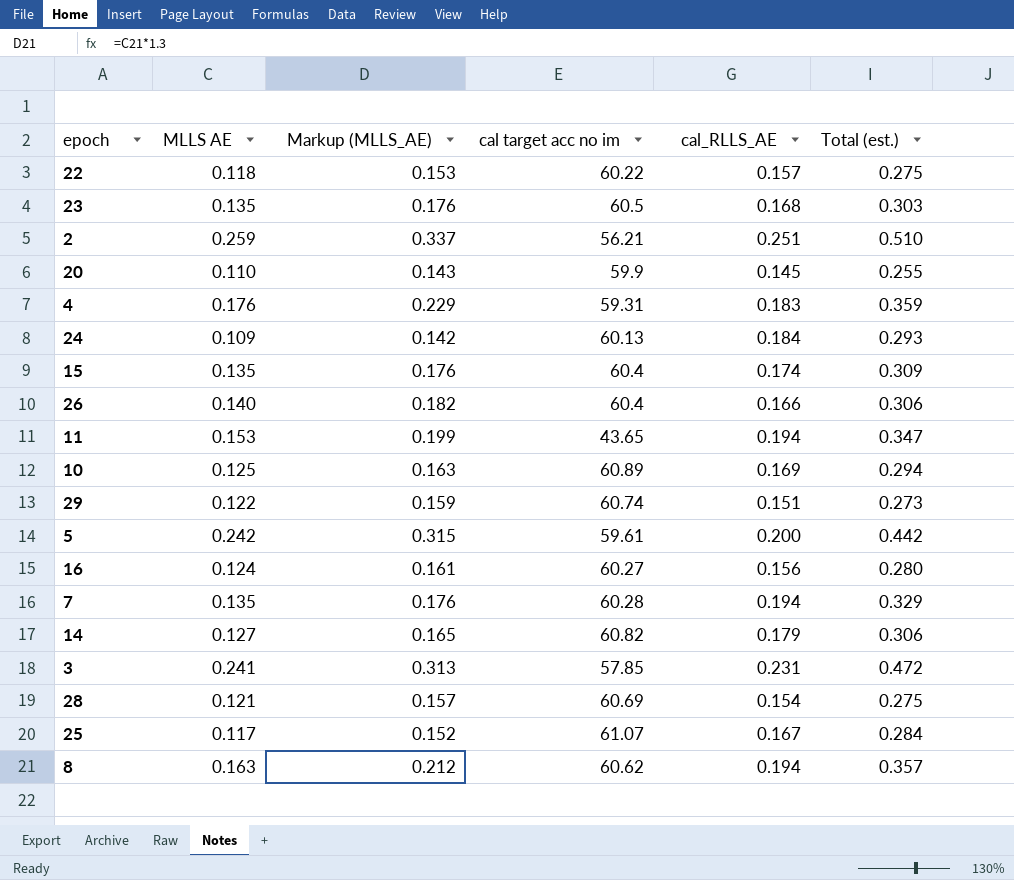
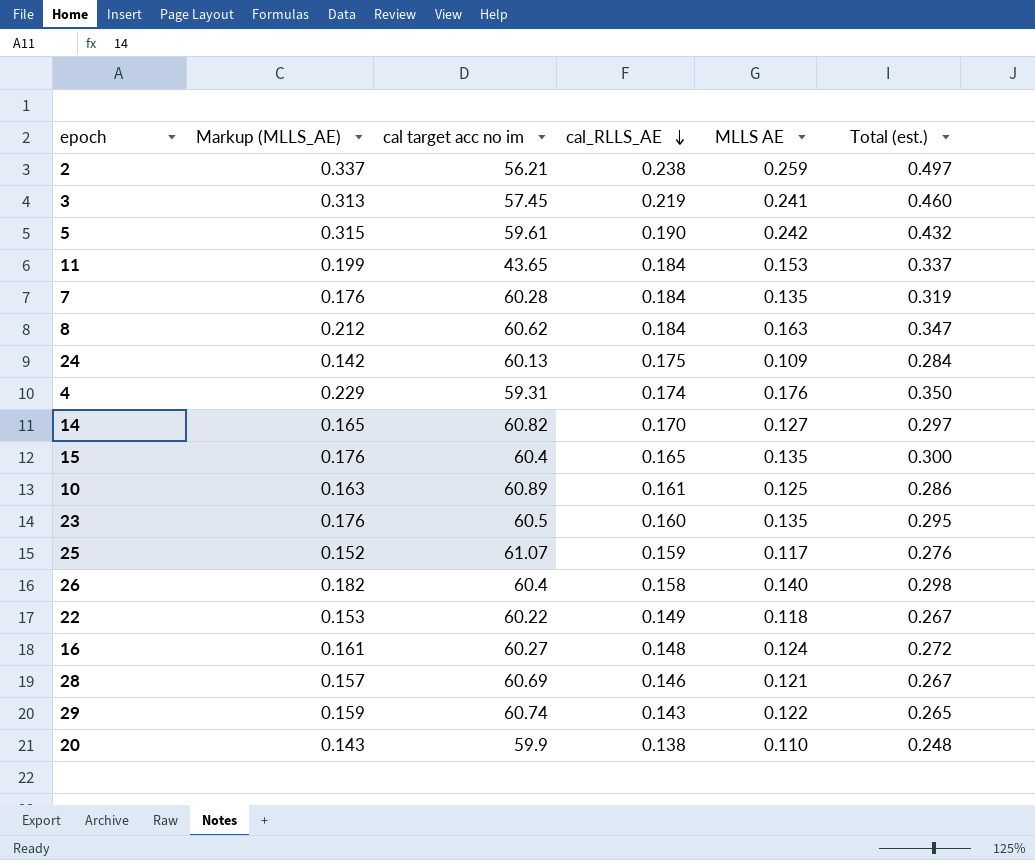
row order: none -> cal_RLLS_AE descending
column MLLS AE | position: 2 -> 5
2 | cal_RLLS_AE: 0.251 -> 0.238
2 | Total (est.): 0.510 -> 0.497
3 | cal target acc no im: 57.85 -> 57.45
3 | cal_RLLS_AE: 0.231 -> 0.219
3 | Total (est.): 0.472 -> 0.460
5 | cal_RLLS_AE: 0.200 -> 0.190
5 | Total (est.): 0.442 -> 0.432
11 | cal_RLLS_AE: 0.194 -> 0.184
11 | Total (est.): 0.347 -> 0.337
7 | cal_RLLS_AE: 0.194 -> 0.184
7 | Total (est.): 0.329 -> 0.319
8 | cal_RLLS_AE: 0.194 -> 0.184
8 | Total (est.): 0.357 -> 0.347
24 | cal_RLLS_AE: 0.184 -> 0.175
24 | Total (est.): 0.293 -> 0.284
4 | cal_RLLS_AE: 0.183 -> 0.174
4 | Total (est.): 0.359 -> 0.350
14 | cal_RLLS_AE: 0.179 -> 0.170
14 | Total (est.): 0.306 -> 0.297
15 | cal_RLLS_AE: 0.174 -> 0.165
15 | Total (est.): 0.309 -> 0.300
10 | cal_RLLS_AE: 0.169 -> 0.161
10 | Total (est.): 0.294 -> 0.286
23 | cal_RLLS_AE: 0.168 -> 0.160
23 | Total (est.): 0.303 -> 0.295
25 | cal_RLLS_AE: 0.167 -> 0.159
25 | Total (est.): 0.284 -> 0.276
26 | cal_RLLS_AE: 0.166 -> 0.158
26 | Total (est.): 0.306 -> 0.298
22 | cal_RLLS_AE: 0.157 -> 0.149
22 | Total (est.): 0.275 -> 0.267
16 | cal_RLLS_AE: 0.156 -> 0.148
16 | Total (est.): 0.280 -> 0.272
28 | cal_RLLS_AE: 0.154 -> 0.146
28 | Total (est.): 0.275 -> 0.267
29 | cal_RLLS_AE: 0.151 -> 0.143
29 | Total (est.): 0.273 -> 0.265
20 | cal_RLLS_AE: 0.145 -> 0.138
20 | Total (est.): 0.255 -> 0.248

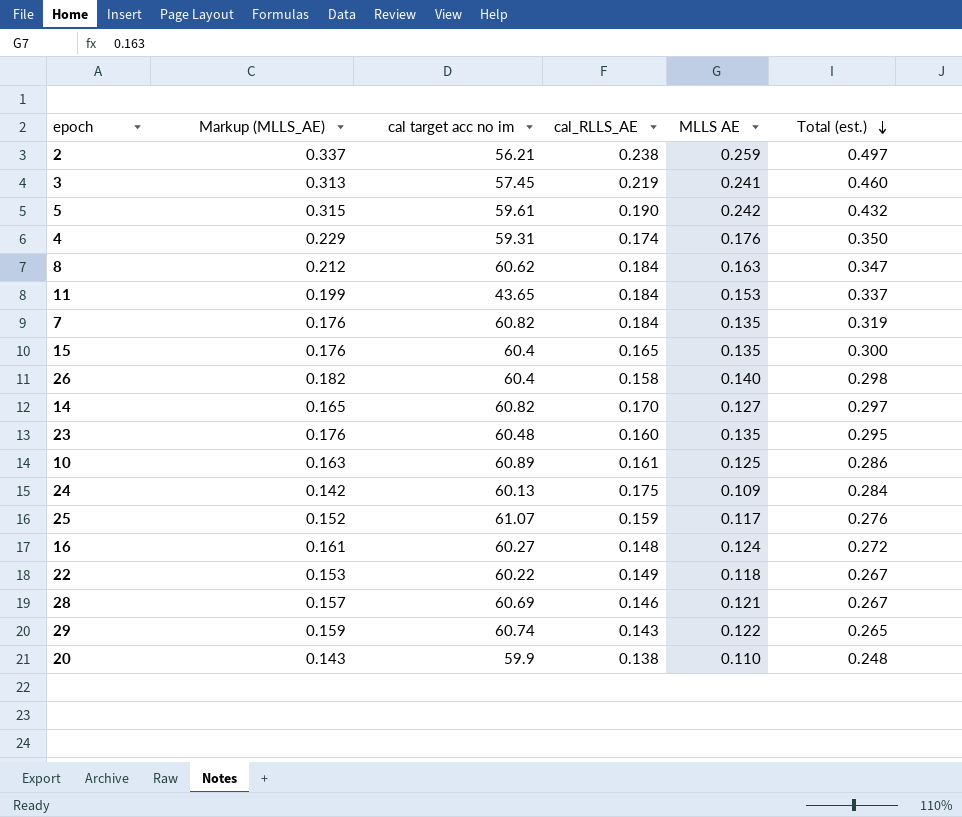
row order: cal_RLLS_AE descending -> Total (est.) descending
7 | cal target acc no im: 60.28 -> 60.82
23 | cal target acc no im: 60.5 -> 60.48

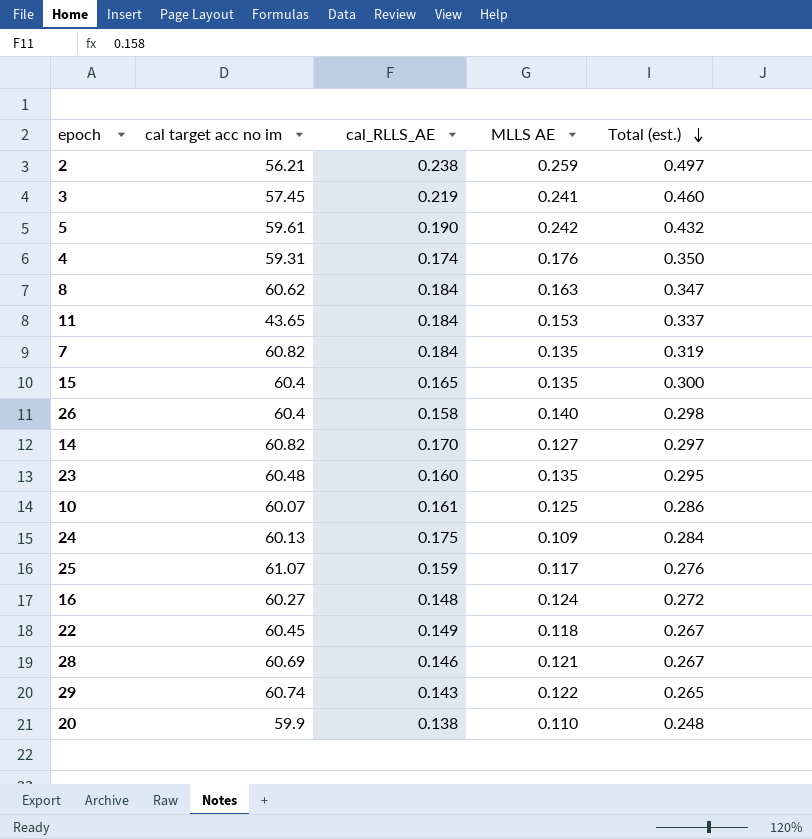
column Markup (MLLS_AE) | formula: [MLLS AE] * 1.3 -> none
10 | cal target acc no im: 60.89 -> 60.07
22 | cal target acc no im: 60.22 -> 60.45

